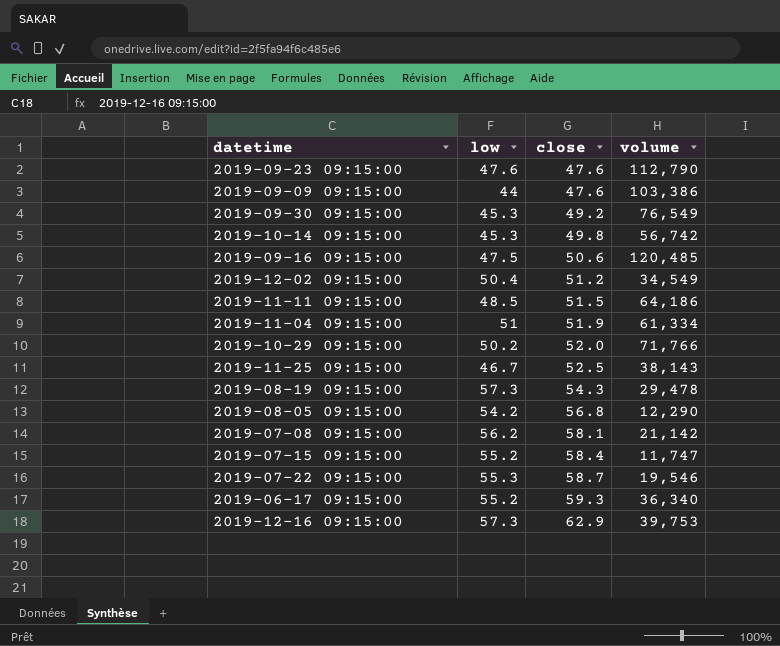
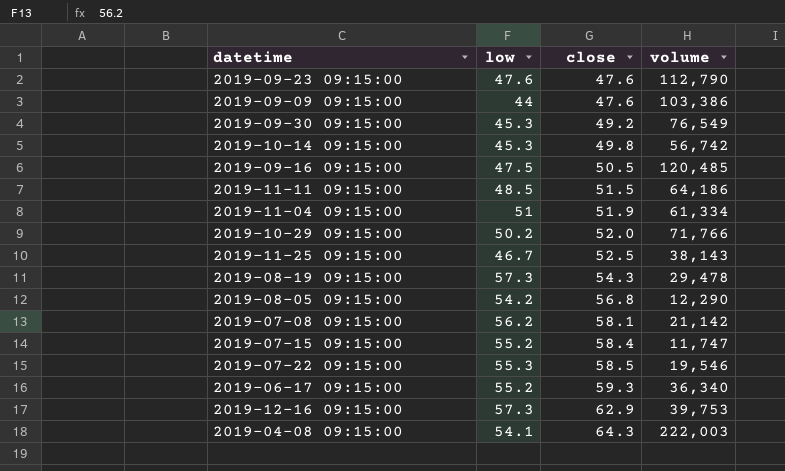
row 2019-12-02 09:15:00: 50.4 | 51.2 | 34,549 -> none
2019-09-16 09:15:00 | close: 50.6 -> 50.5
2019-07-22 09:15:00 | close: 58.7 -> 58.5
row 2019-04-08 09:15:00: none -> 54.1 | 64.3 | 222,003

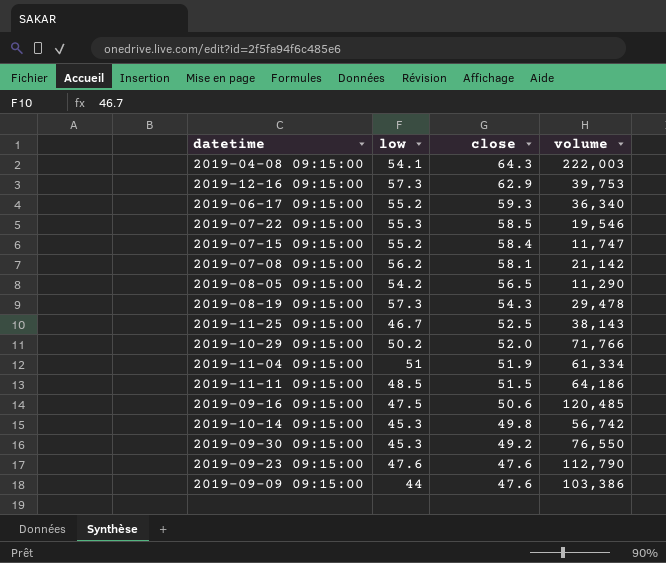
row order: close ascending -> close descending
2019-08-05 09:15:00 | close: 56.8 -> 56.5
2019-08-05 09:15:00 | volume: 12,290 -> 11,290
2019-09-16 09:15:00 | close: 50.5 -> 50.6
2019-09-30 09:15:00 | volume: 76,549 -> 76,550

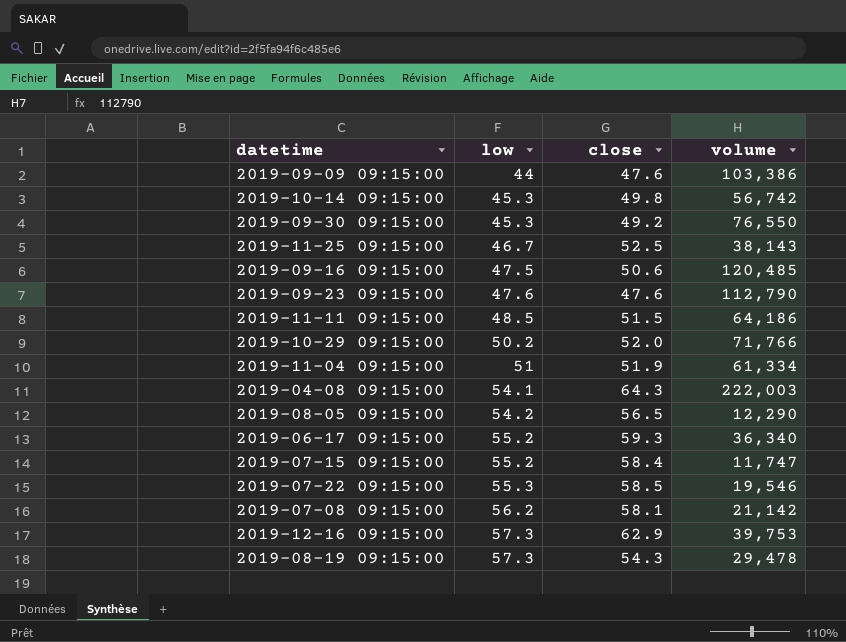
row order: close descending -> low ascending
2019-08-05 09:15:00 | volume: 11,290 -> 12,290

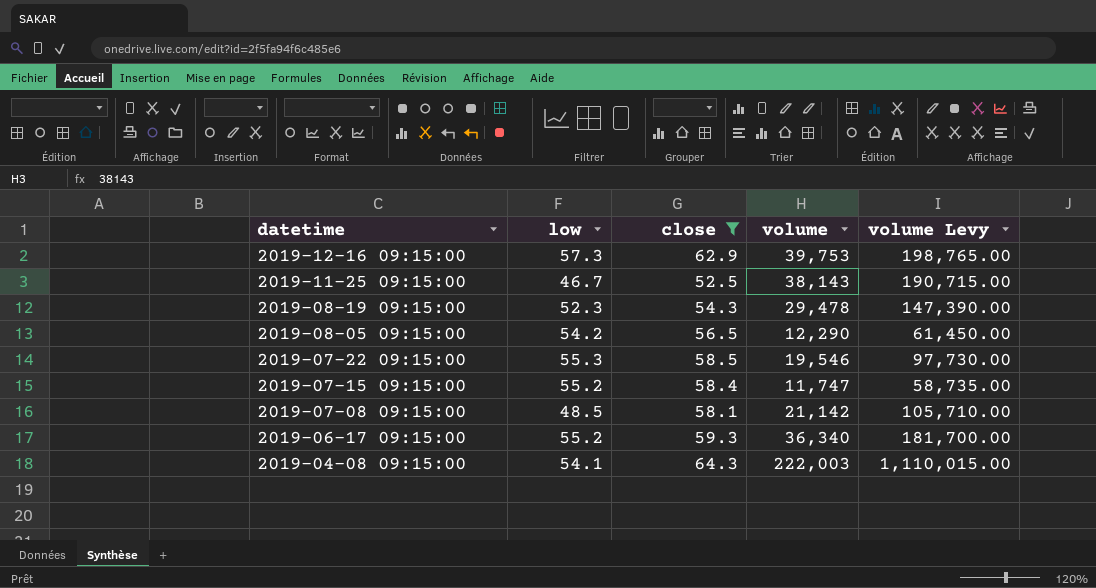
filter: none -> close >= 52.5
row order: low ascending -> datetime descending
column volume Levy | formula: none -> [volume] * 5
2019-08-19 09:15:00 | low: 57.3 -> 52.3
2019-07-08 09:15:00 | low: 56.2 -> 48.5

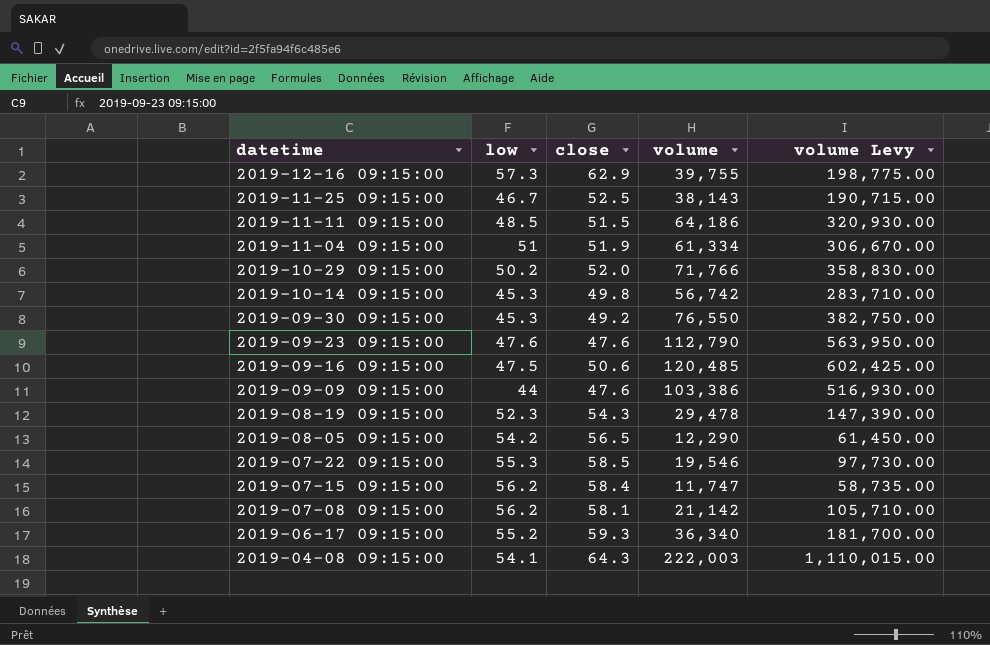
filter: close >= 52.5 -> none
2019-12-16 09:15:00 | volume: 39,753 -> 39,755
2019-12-16 09:15:00 | volume Levy: 198,765.00 -> 198,775.00
2019-07-15 09:15:00 | low: 55.2 -> 56.2
2019-07-08 09:15:00 | low: 48.5 -> 56.2

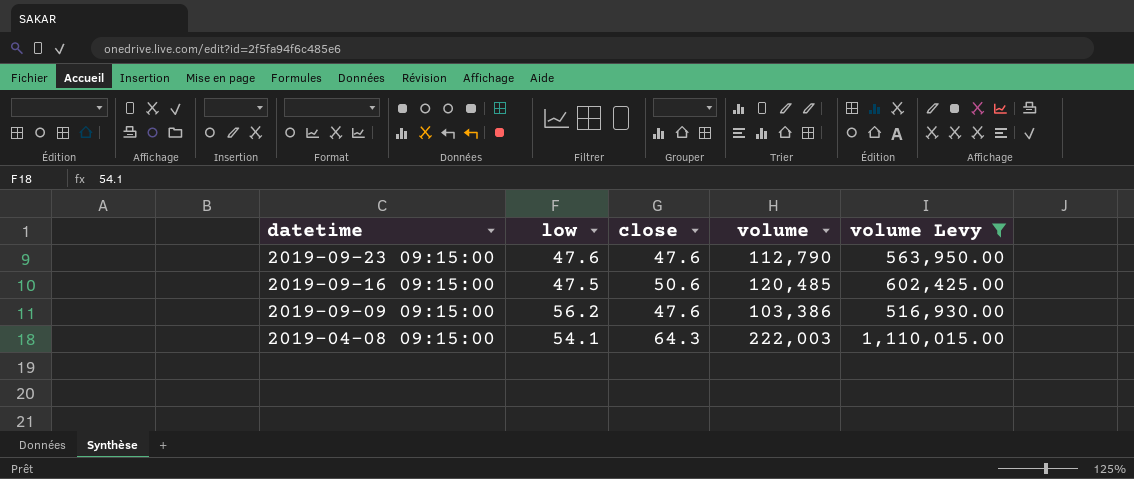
filter: none -> volume Levy >= 516,930.00
2019-09-09 09:15:00 | low: 44 -> 56.2

